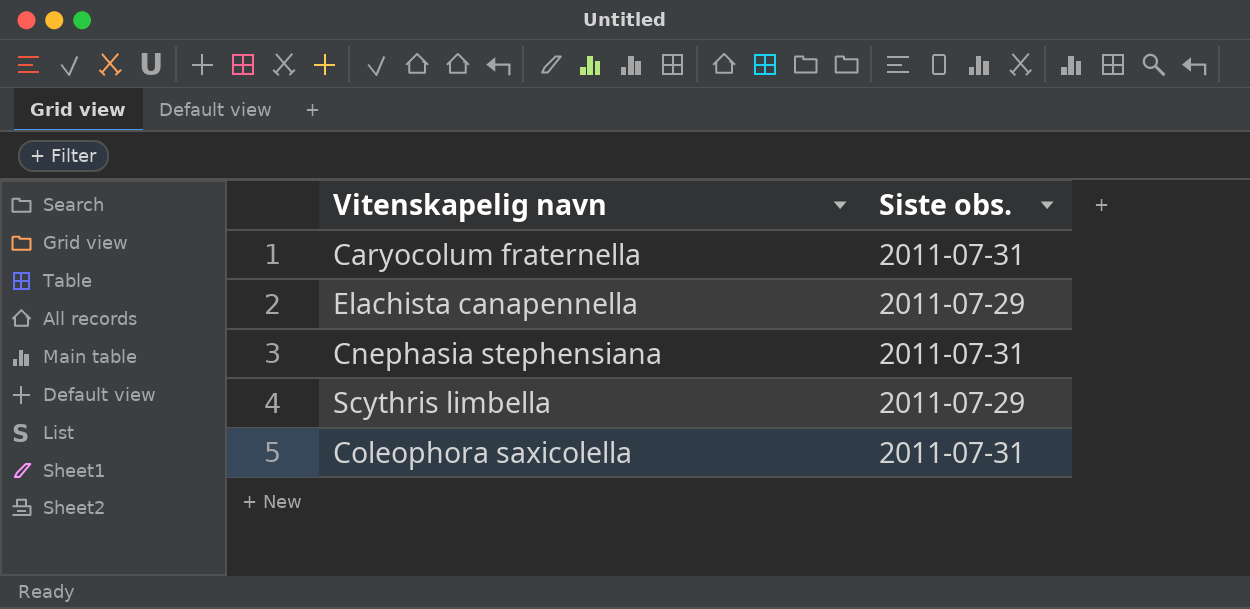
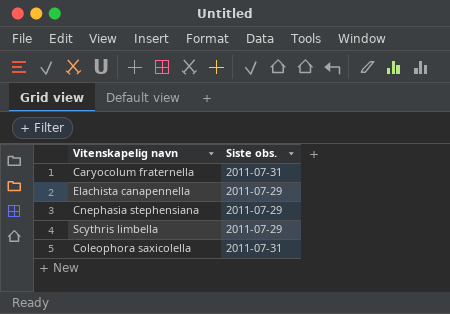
Cnephasia stephensiana | Siste obs.: 2011-07-31 -> 2011-07-29

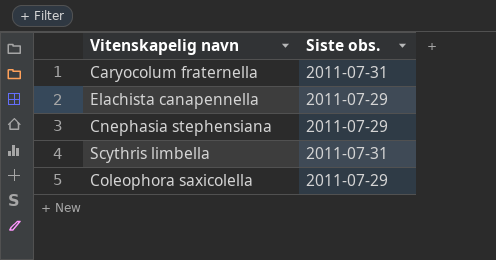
Scythris limbella | Siste obs.: 2011-07-29 -> 2011-07-31
Coleophora saxicolella | Siste obs.: 2011-07-31 -> 2011-07-29

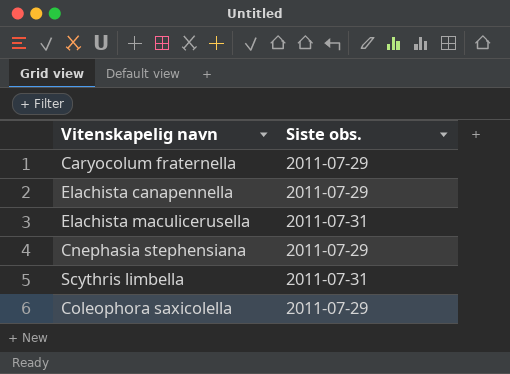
Caryocolum fraternella | Siste obs.: 2011-07-31 -> 2011-07-29
row Elachista maculicerusella: none -> 2011-07-31

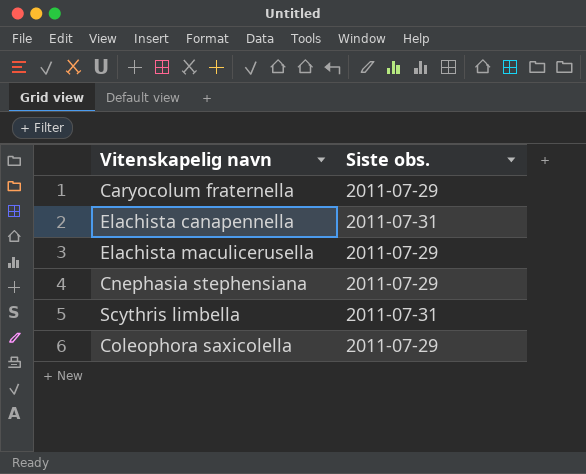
Elachista canapennella | Siste obs.: 2011-07-29 -> 2011-07-31
Elachista maculicerusella | Siste obs.: 2011-07-31 -> 2011-07-29

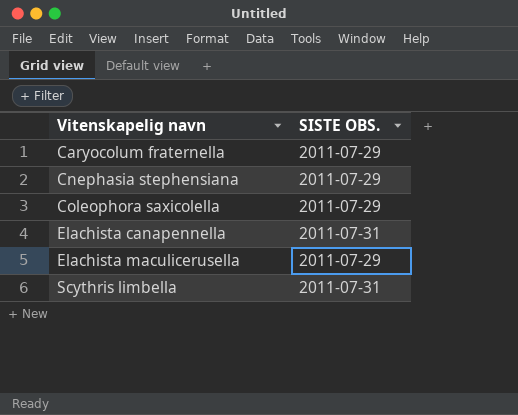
row order: none -> Vitenskapelig navn ascending
column name: Siste obs. -> SISTE OBS.

